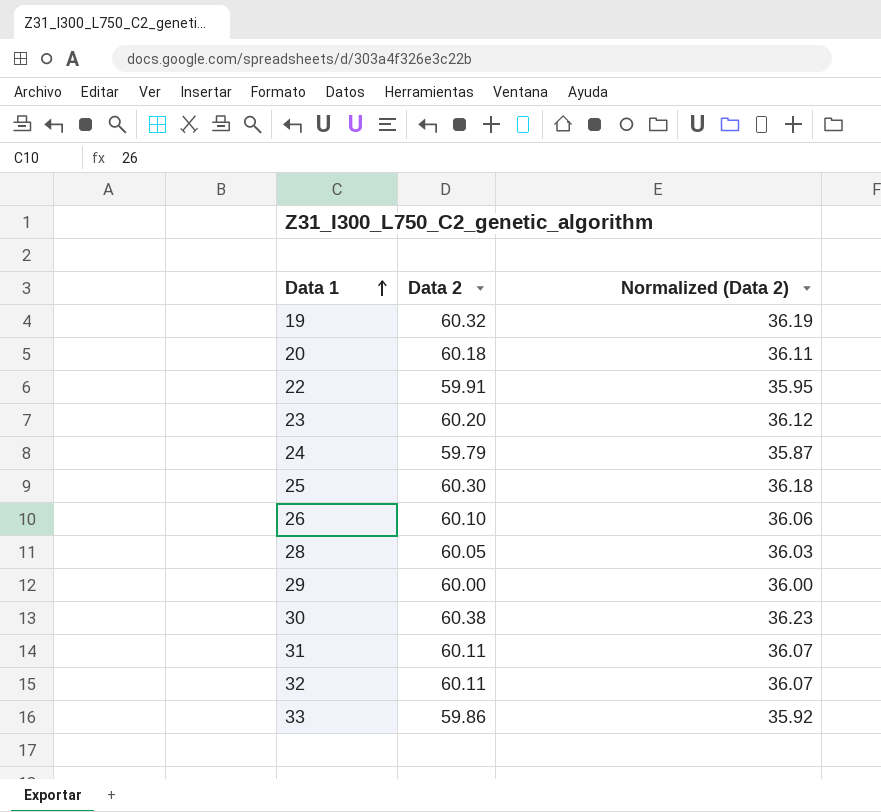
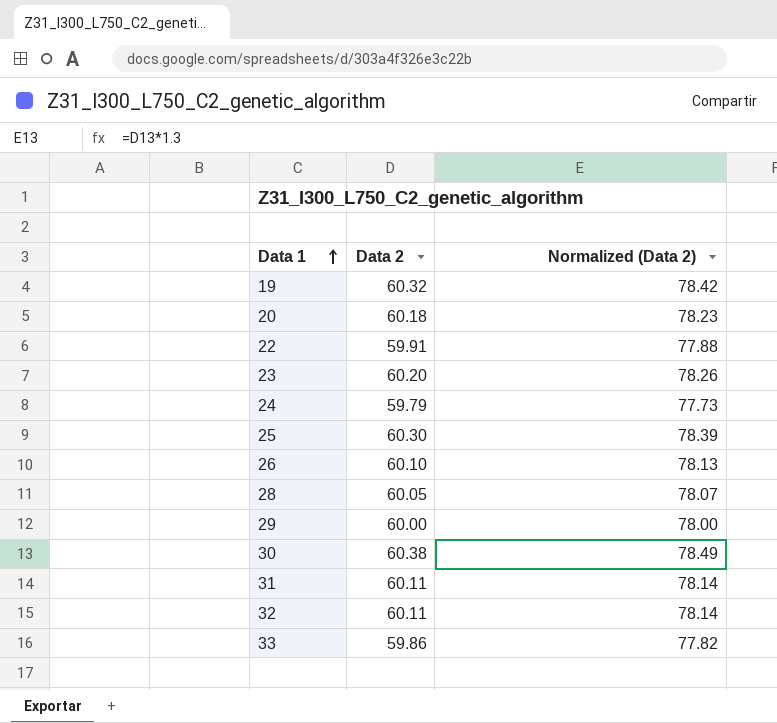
column Normalized (Data 2) | formula: [Data 2] * 0.6 -> [Data 2] * 1.3

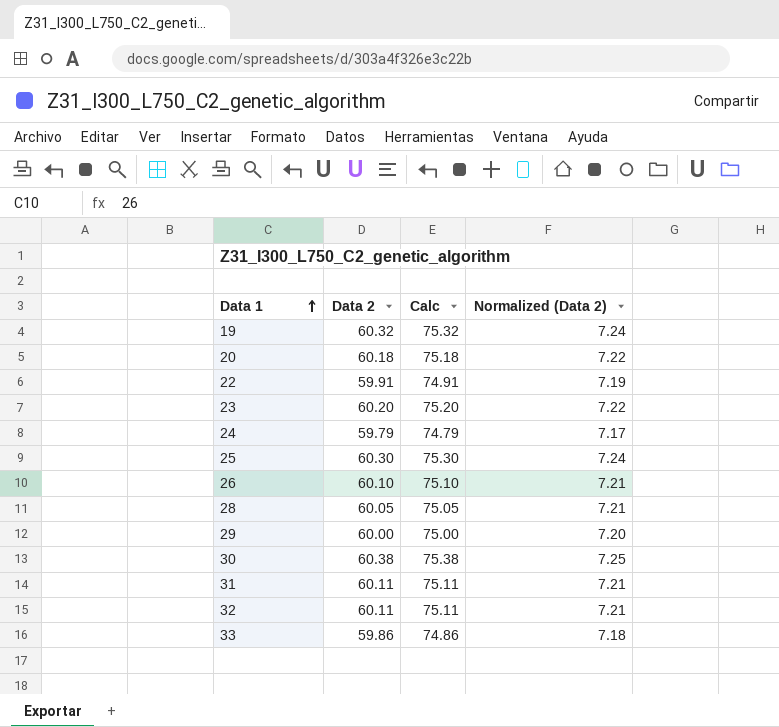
column Calc | formula: none -> [Data 2] + 15
column Normalized (Data 2) | formula: [Data 2] * 1.3 -> [Data 2] * 0.12

